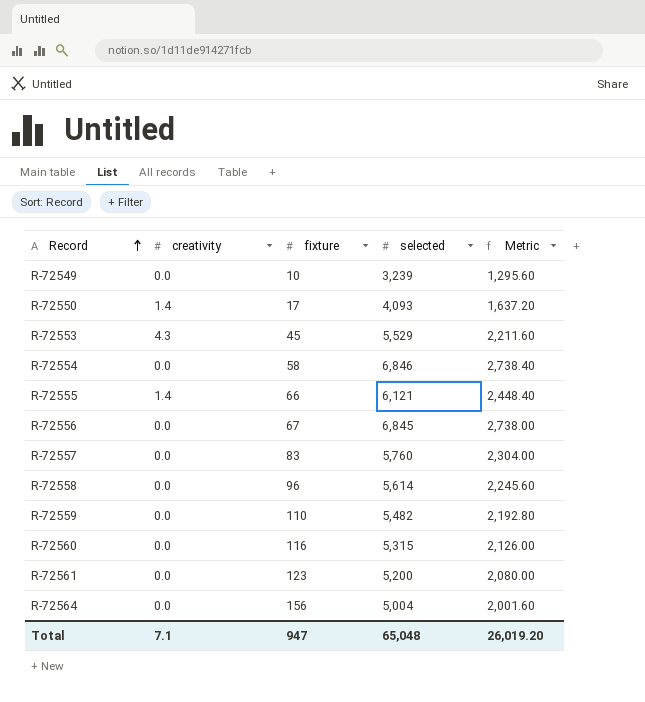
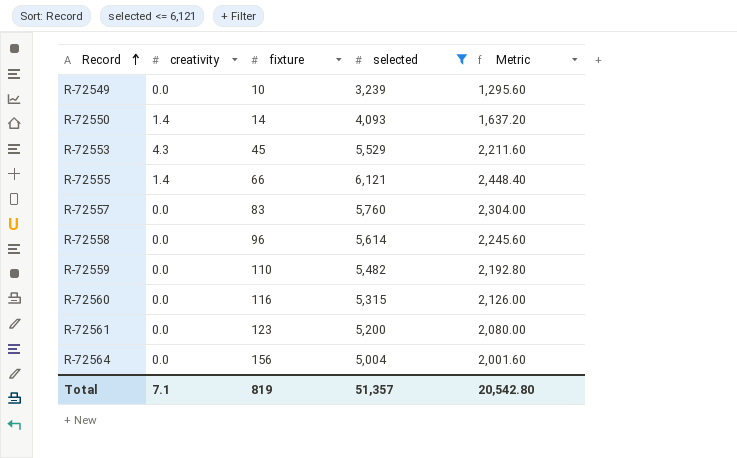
filter: none -> selected <= 6,121
R-72550 | fixture: 17 -> 14
Total | fixture: 947 -> 819
Total | selected: 65,048 -> 51,357
Total | Metric: 26,019.20 -> 20,542.80

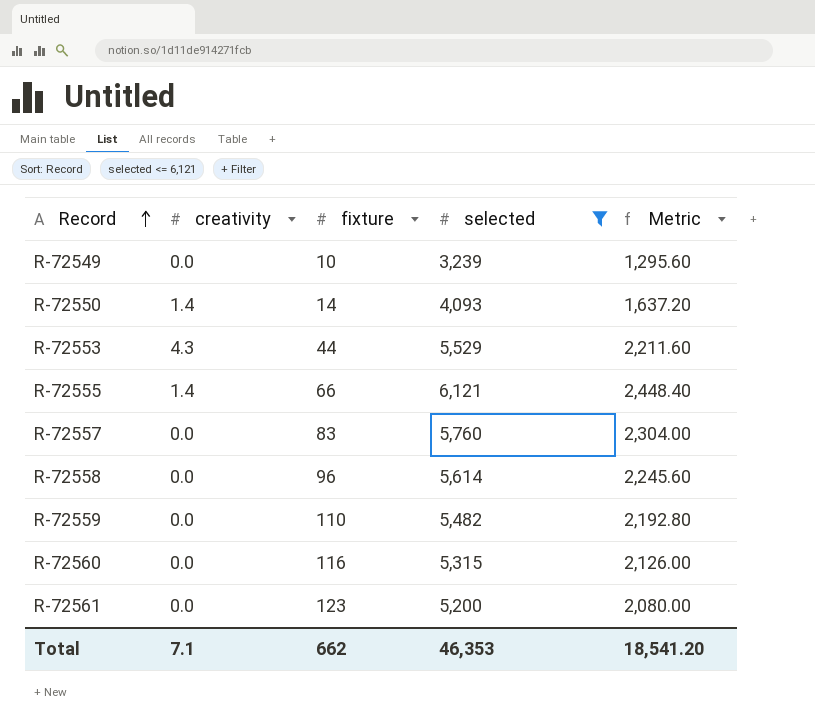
row R-72564: 0.0 | 156 | 5,004 | 2,001.60 -> none
R-72553 | fixture: 45 -> 44
Total | fixture: 819 -> 662
Total | selected: 51,357 -> 46,353
Total | Metric: 20,542.80 -> 18,541.20

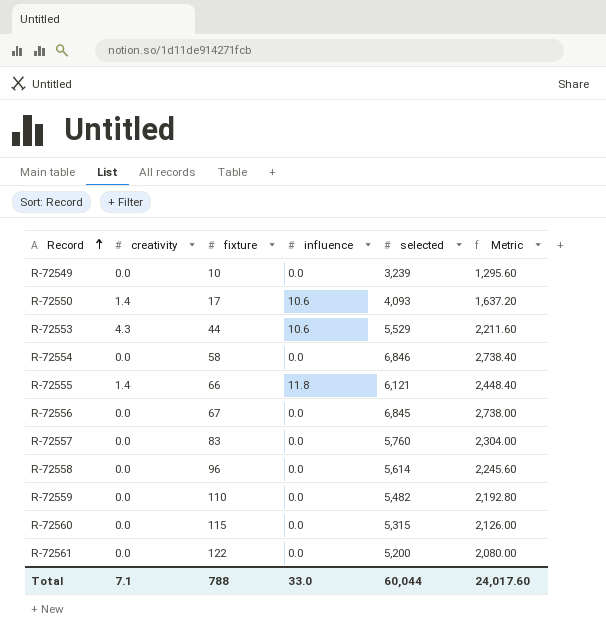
filter: selected <= 6,121 -> none
column influence | position: none -> 4
R-72550 | fixture: 14 -> 17
R-72560 | fixture: 116 -> 115
R-72561 | fixture: 123 -> 122
Total | fixture: 662 -> 788
Total | selected: 46,353 -> 60,044
Total | Metric: 18,541.20 -> 24,017.60

